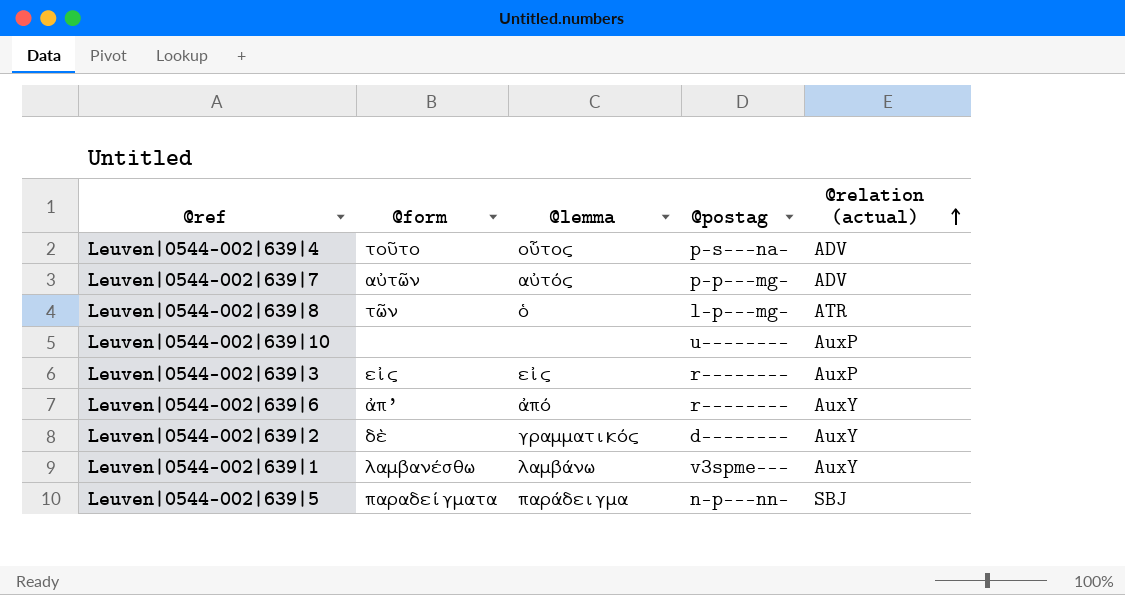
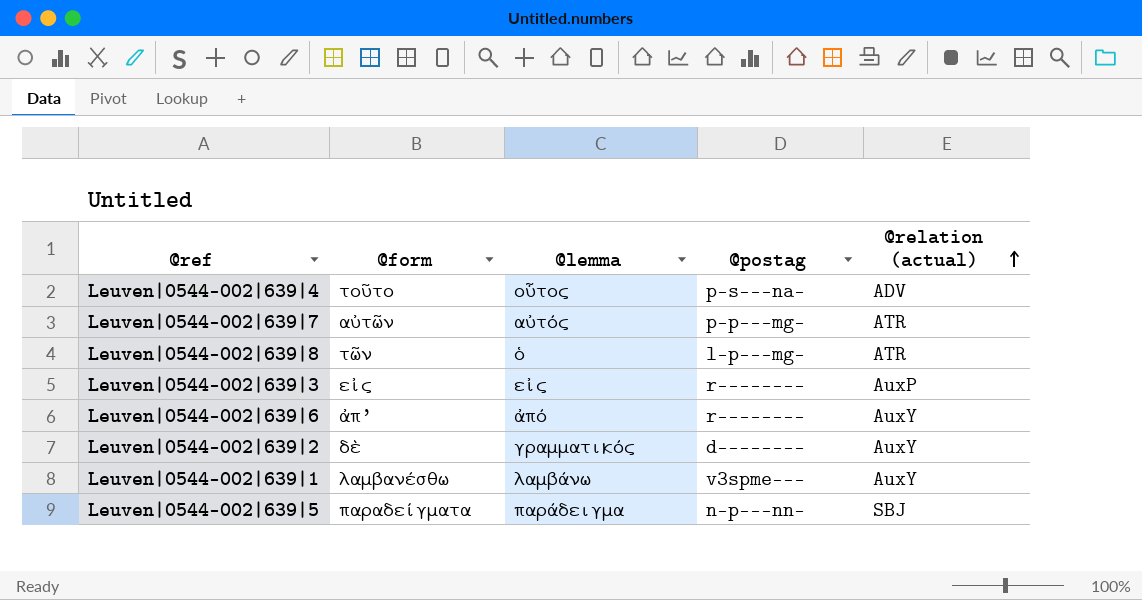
row Leuven|0544-002|639|10: none | none | u-------- | AuxP -> none
Leuven|0544-002|639|7 | @relation (actual): ADV -> ATR

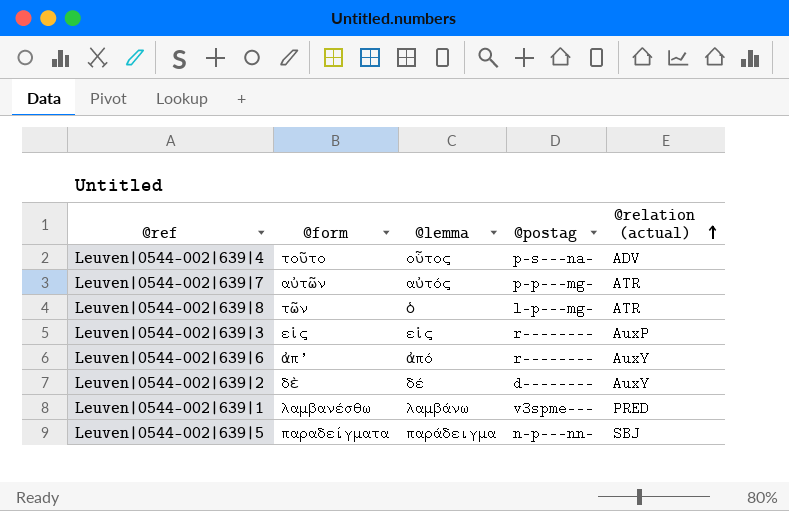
Leuven|0544-002|639|2 | @lemma: γραμματικός -> δέ
Leuven|0544-002|639|1 | @relation (actual): AuxY -> PRED

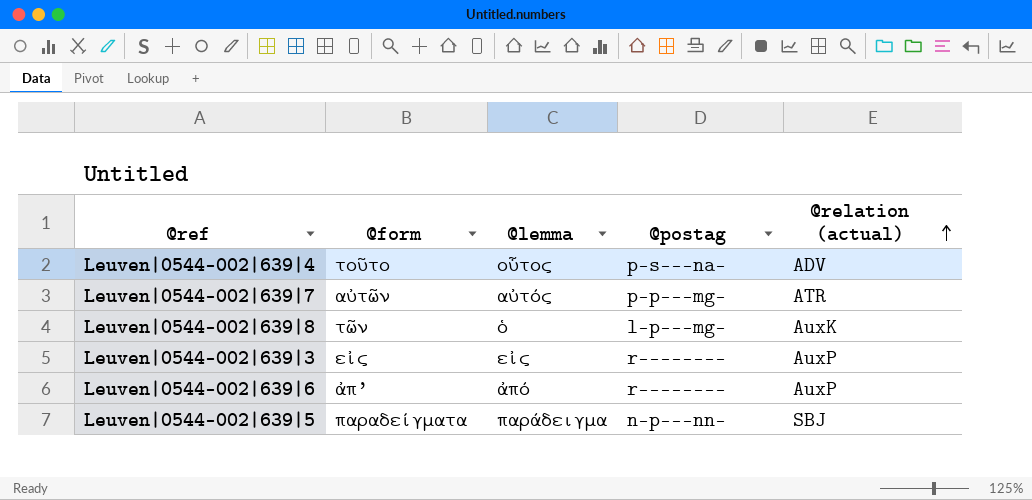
row Leuven|0544-002|639|2: δὲ | δέ | d-------- | AuxY -> none
row Leuven|0544-002|639|1: λαμβανέσθω | λαμβάνω | v3spme--- | PRED -> none
Leuven|0544-002|639|8 | @relation (actual): ATR -> AuxK
Leuven|0544-002|639|6 | @relation (actual): AuxY -> AuxP

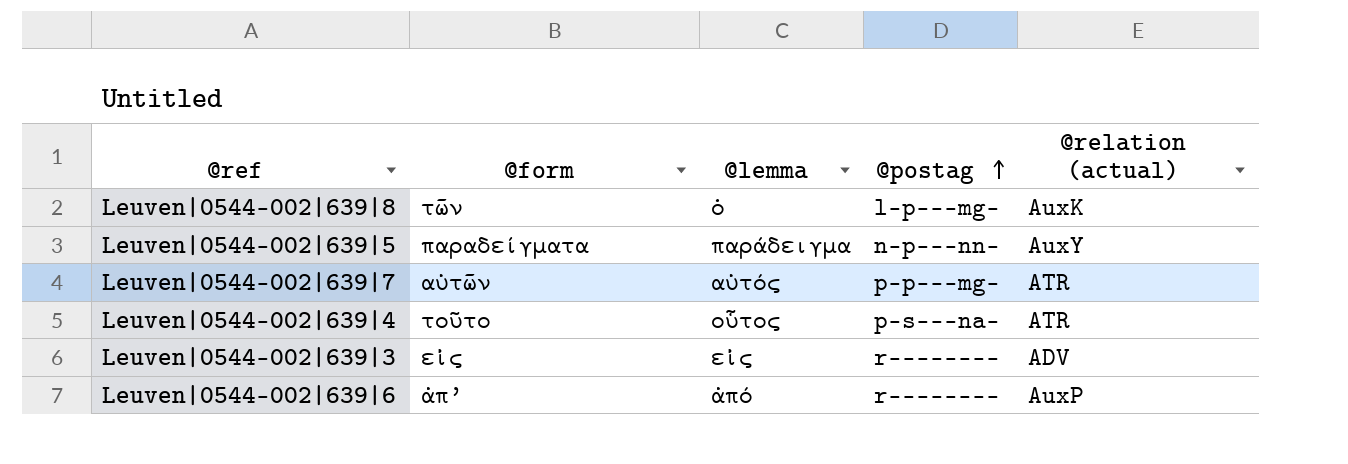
row order: @relation (actual) ascending -> @postag ascending
Leuven|0544-002|639|5 | @relation (actual): SBJ -> AuxY
Leuven|0544-002|639|4 | @relation (actual): ADV -> ATR
Leuven|0544-002|639|3 | @relation (actual): AuxP -> ADV

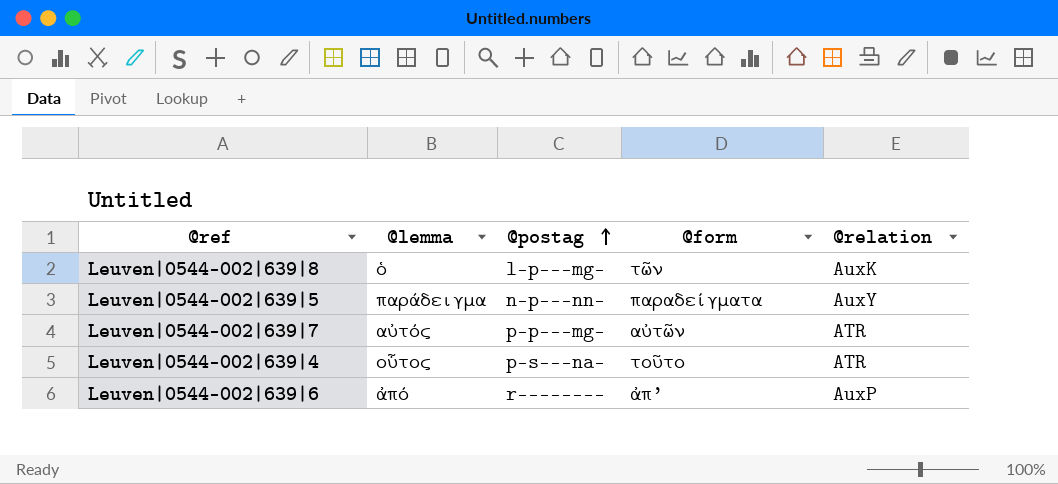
column @form | position: 2 -> 4
column name: @relation (actual) -> @relation
row Leuven|0544-002|639|3: εἰς | εἰς | r-------- | ADV -> none

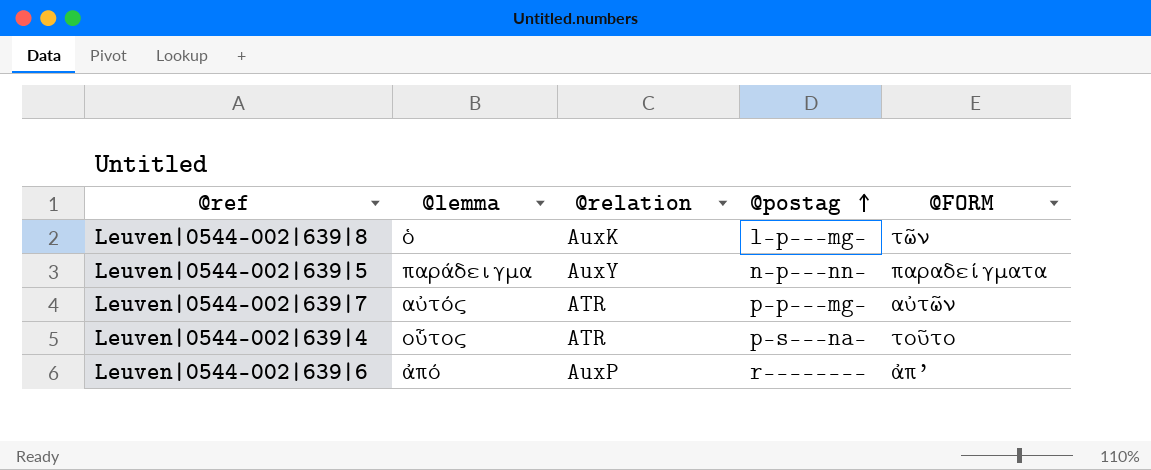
column @relation | position: 5 -> 3
column name: @form -> @FORM

